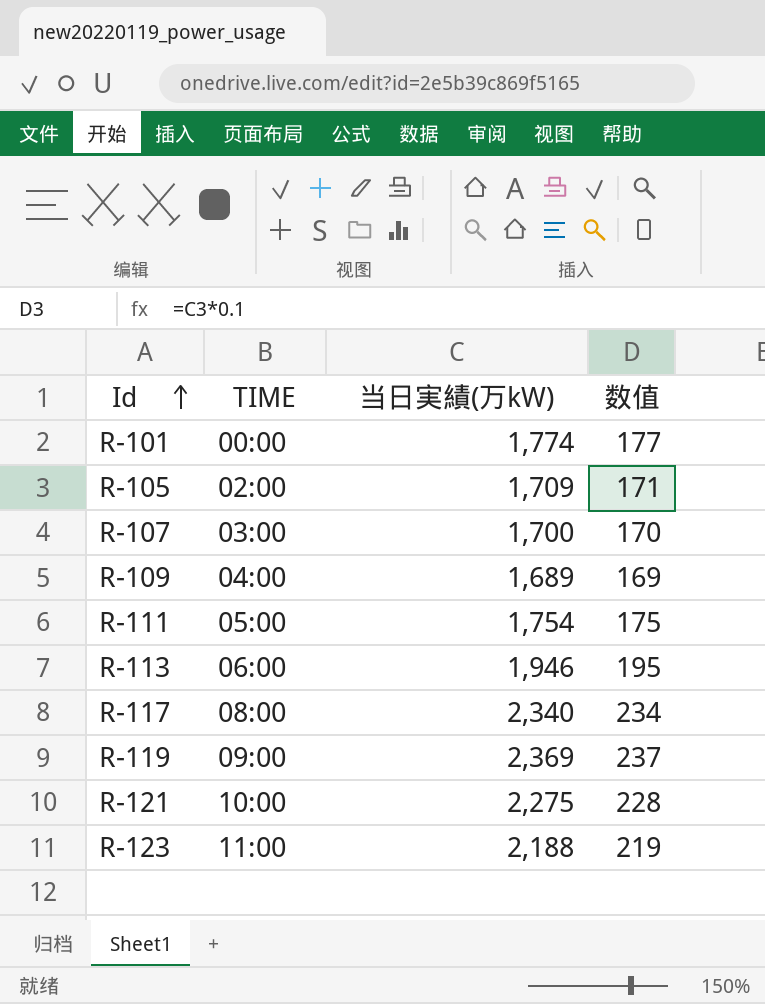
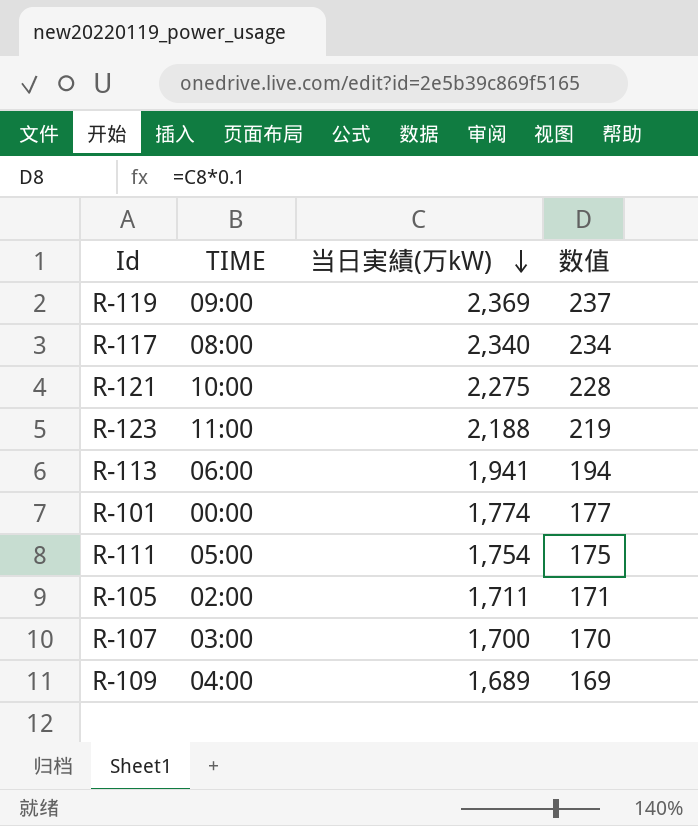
row order: Id ascending -> 当日実績(万kW) descending
R-113 | 当日実績(万kW): 1,946 -> 1,941
R-113 | 数值: 195 -> 194
R-105 | 当日実績(万kW): 1,709 -> 1,711

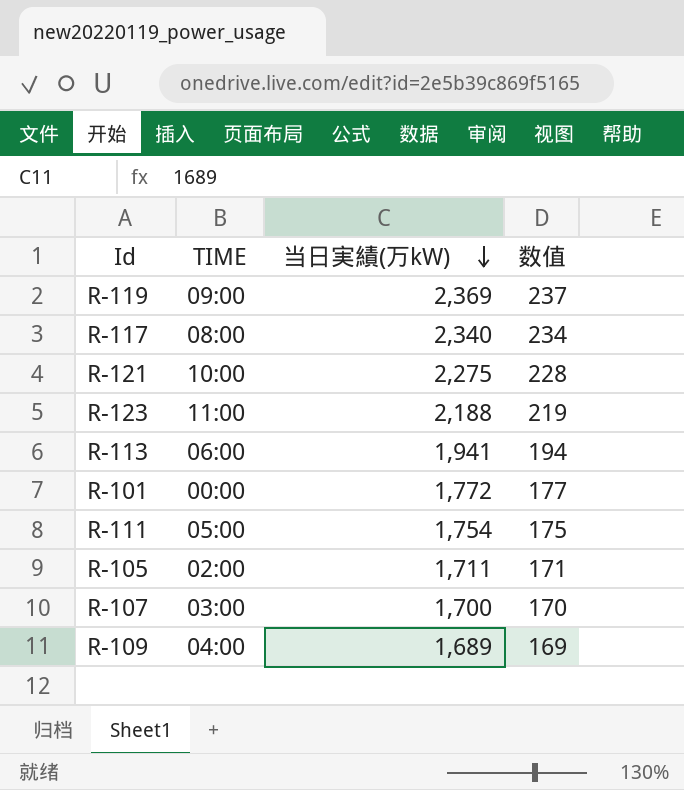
R-101 | 当日実績(万kW): 1,774 -> 1,772

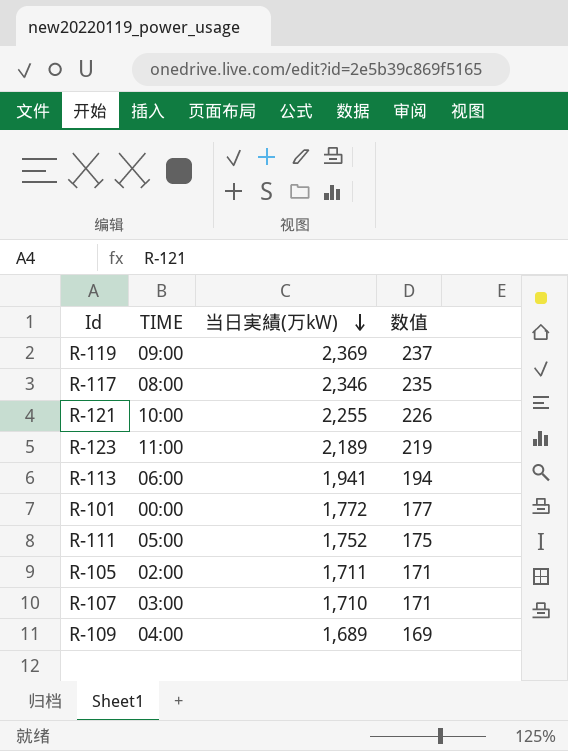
R-117 | 当日実績(万kW): 2,340 -> 2,346
R-117 | 数值: 234 -> 235
R-121 | 当日実績(万kW): 2,275 -> 2,255
R-121 | 数值: 228 -> 226
R-123 | 当日実績(万kW): 2,188 -> 2,189
R-111 | 当日実績(万kW): 1,754 -> 1,752
R-107 | 当日実績(万kW): 1,700 -> 1,710
R-107 | 数值: 170 -> 171

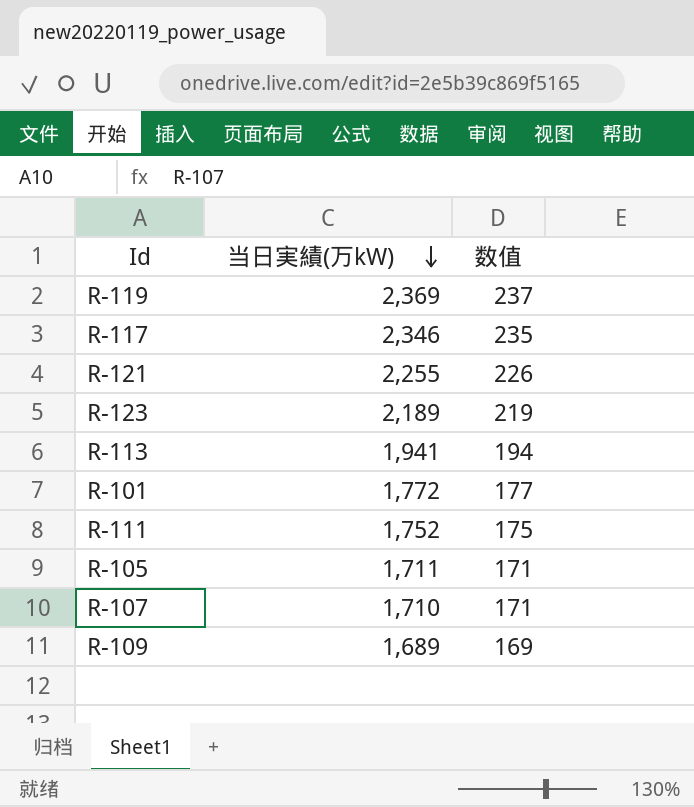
column TIME | position: 2 -> none

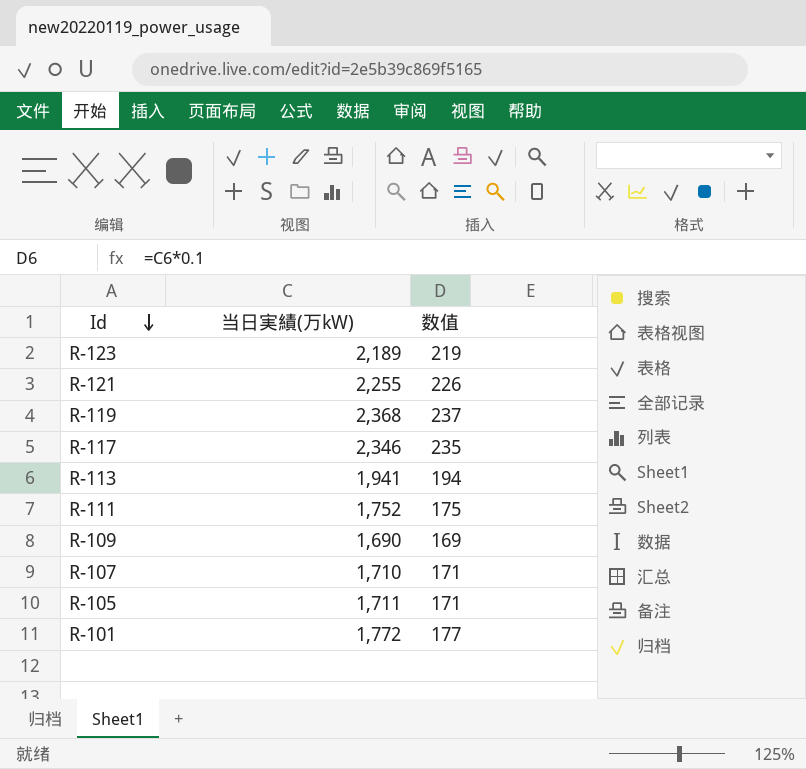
row order: 当日実績(万kW) descending -> Id descending
R-119 | 当日実績(万kW): 2,369 -> 2,368
R-109 | 当日実績(万kW): 1,689 -> 1,690

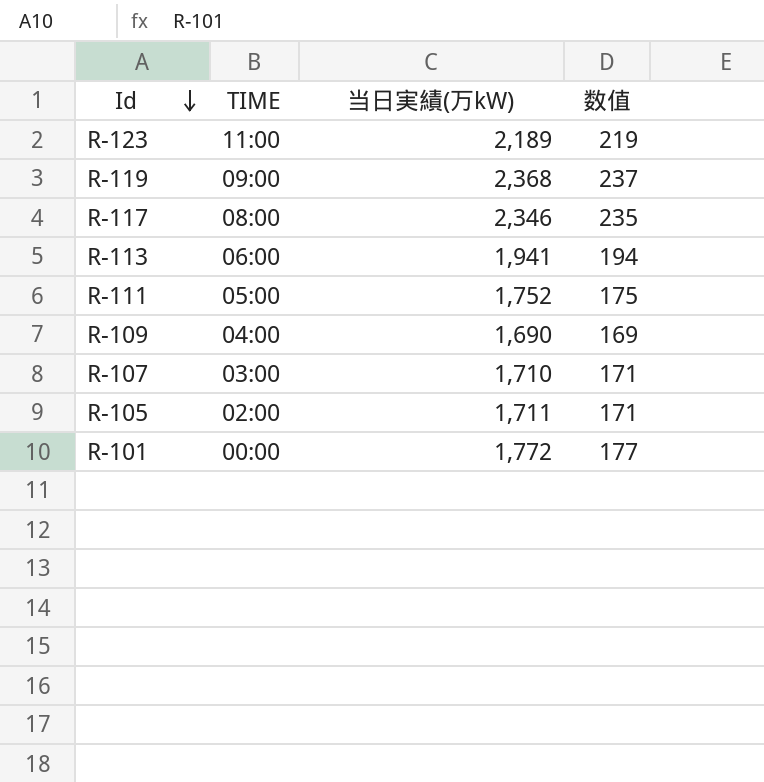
column TIME | position: none -> 2
row R-121: 2,255 | 226 -> none

